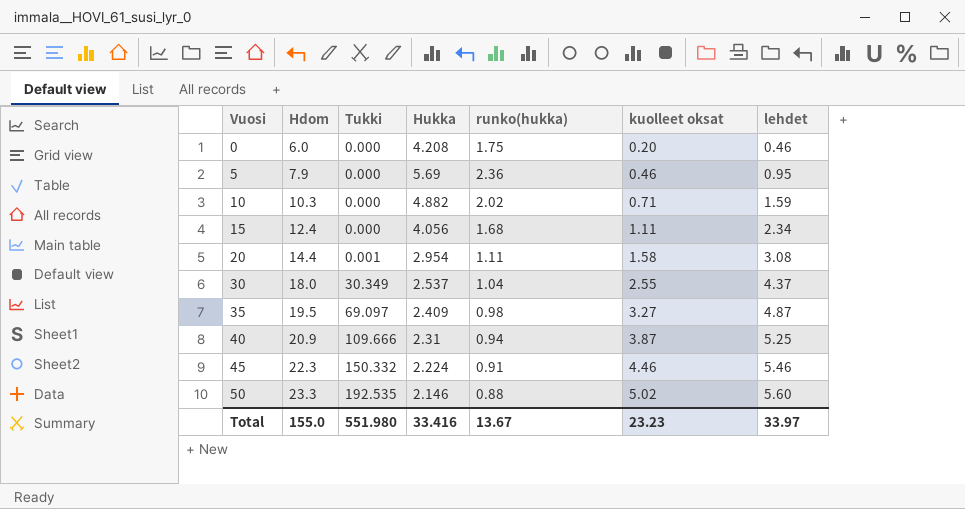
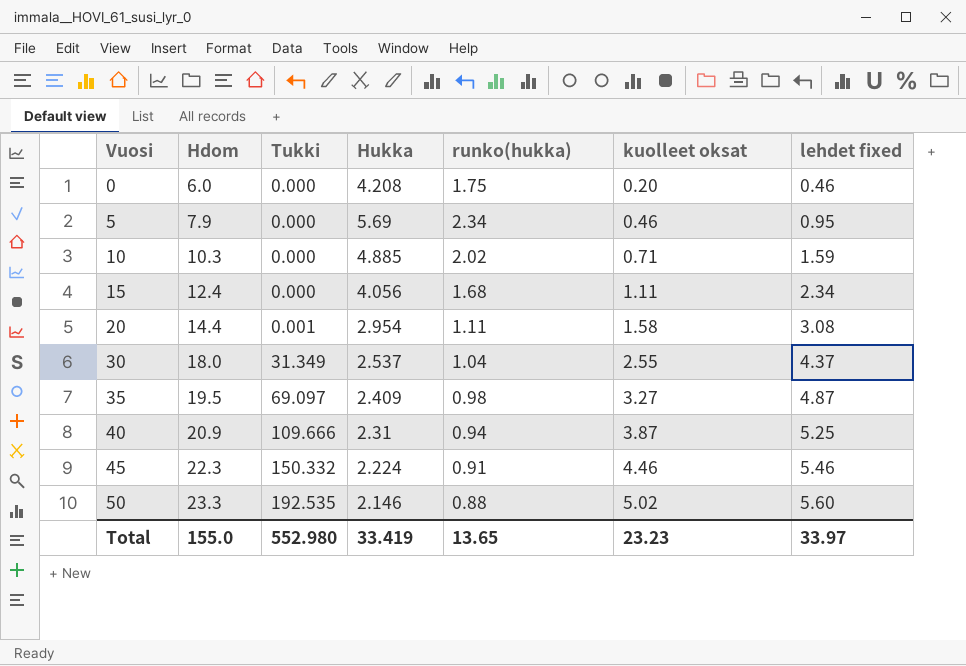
column name: lehdet -> lehdet fixed
5 | runko(hukka): 2.36 -> 2.34
10 | Hukka: 4.882 -> 4.885
30 | Tukki: 30.349 -> 31.349
Total | Tukki: 551.980 -> 552.980
Total | Hukka: 33.416 -> 33.419
Total | runko(hukka): 13.67 -> 13.65

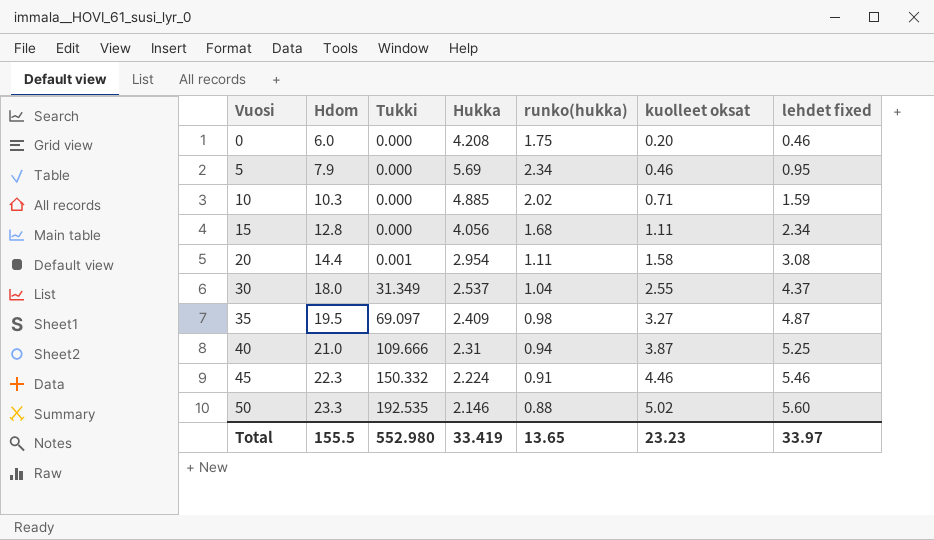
15 | Hdom: 12.4 -> 12.8
40 | Hdom: 20.9 -> 21.0
Total | Hdom: 155.0 -> 155.5

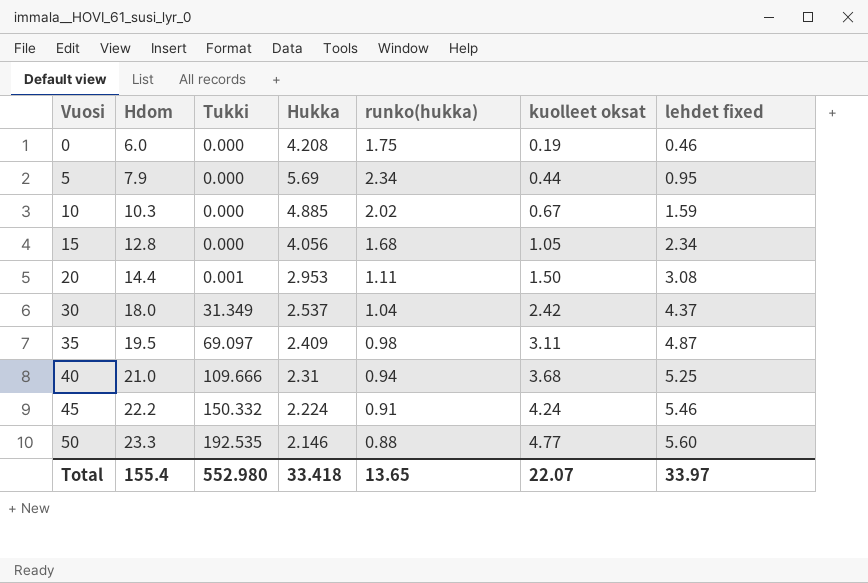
0 | kuolleet oksat: 0.20 -> 0.19
5 | kuolleet oksat: 0.46 -> 0.44
10 | kuolleet oksat: 0.71 -> 0.67
15 | kuolleet oksat: 1.11 -> 1.05
20 | Hukka: 2.954 -> 2.953
20 | kuolleet oksat: 1.58 -> 1.50
30 | kuolleet oksat: 2.55 -> 2.42
35 | kuolleet oksat: 3.27 -> 3.11
40 | kuolleet oksat: 3.87 -> 3.68
45 | Hdom: 22.3 -> 22.2
45 | kuolleet oksat: 4.46 -> 4.24
50 | kuolleet oksat: 5.02 -> 4.77
Total | Hdom: 155.5 -> 155.4
Total | Hukka: 33.419 -> 33.418
Total | kuolleet oksat: 23.23 -> 22.07

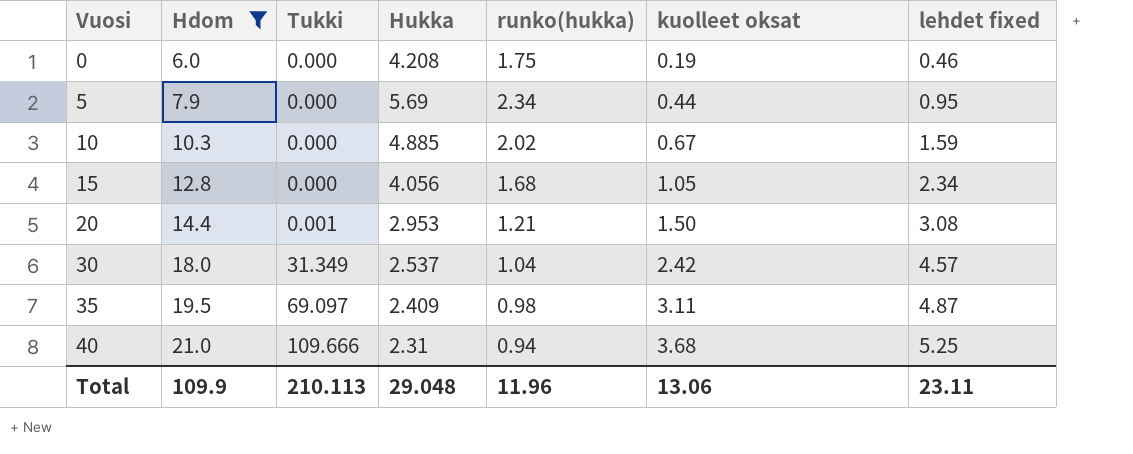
filter: none -> Hdom <= 21.0
20 | runko(hukka): 1.11 -> 1.21
30 | lehdet fixed: 4.37 -> 4.57
Total | Hdom: 155.4 -> 109.9
Total | Tukki: 552.980 -> 210.113
Total | Hukka: 33.418 -> 29.048
Total | runko(hukka): 13.65 -> 11.96
Total | kuolleet oksat: 22.07 -> 13.06
Total | lehdet fixed: 33.97 -> 23.11

